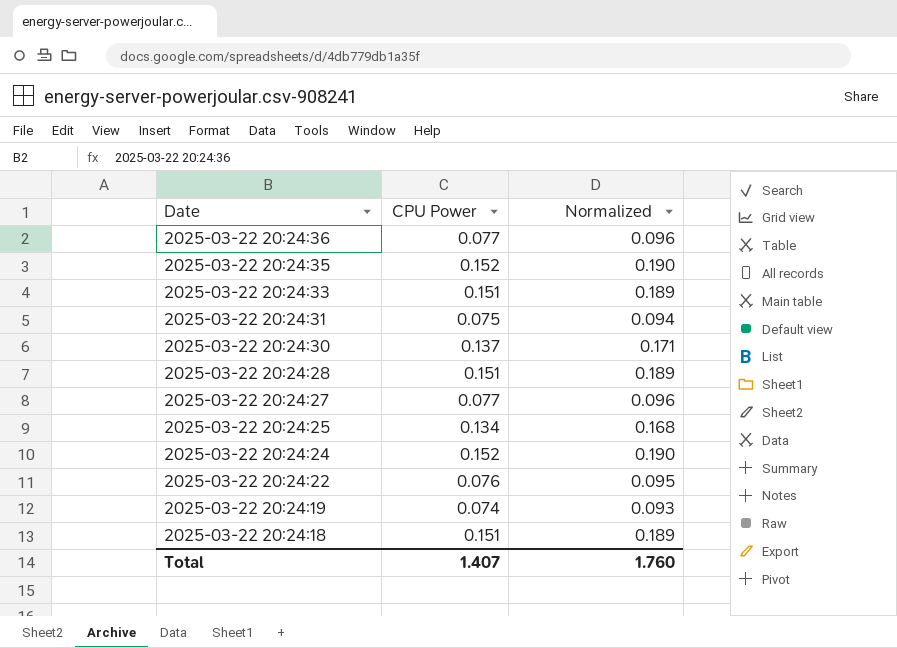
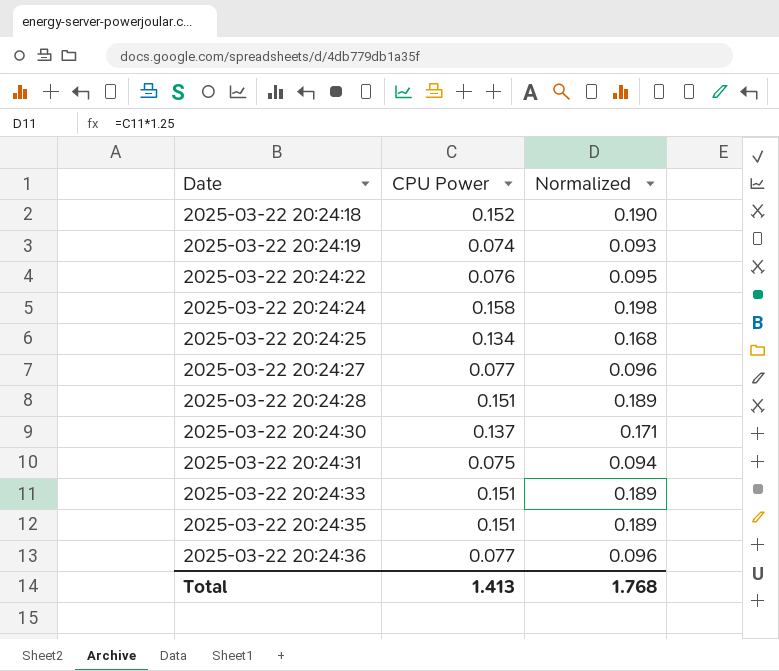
row order: Date descending -> Date ascending
2025-03-22 20:24:18 | CPU Power: 0.151 -> 0.152
2025-03-22 20:24:18 | Normalized: 0.189 -> 0.190
2025-03-22 20:24:24 | CPU Power: 0.152 -> 0.158
2025-03-22 20:24:24 | Normalized: 0.190 -> 0.198
2025-03-22 20:24:35 | CPU Power: 0.152 -> 0.151
2025-03-22 20:24:35 | Normalized: 0.190 -> 0.189
Total | CPU Power: 1.407 -> 1.413
Total | Normalized: 1.760 -> 1.768

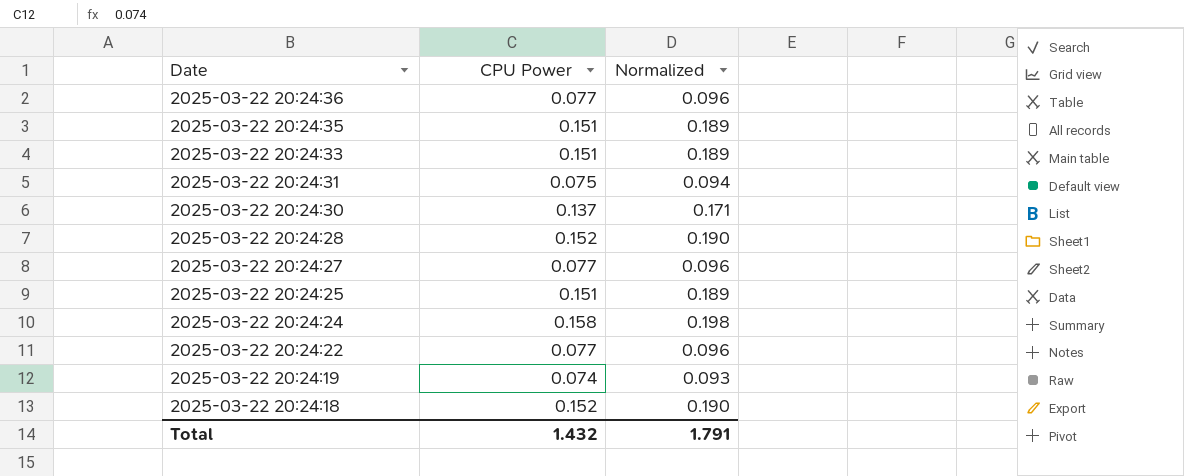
row order: Date ascending -> Date descending
2025-03-22 20:24:28 | CPU Power: 0.151 -> 0.152
2025-03-22 20:24:28 | Normalized: 0.189 -> 0.190
2025-03-22 20:24:25 | CPU Power: 0.134 -> 0.151
2025-03-22 20:24:25 | Normalized: 0.168 -> 0.189
2025-03-22 20:24:22 | CPU Power: 0.076 -> 0.077
2025-03-22 20:24:22 | Normalized: 0.095 -> 0.096
Total | CPU Power: 1.413 -> 1.432
Total | Normalized: 1.768 -> 1.791

